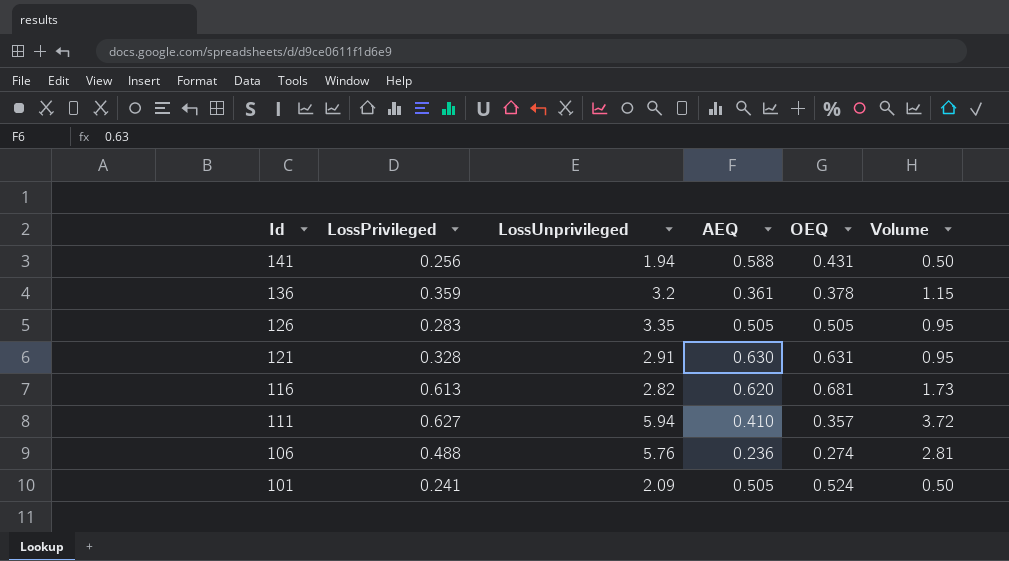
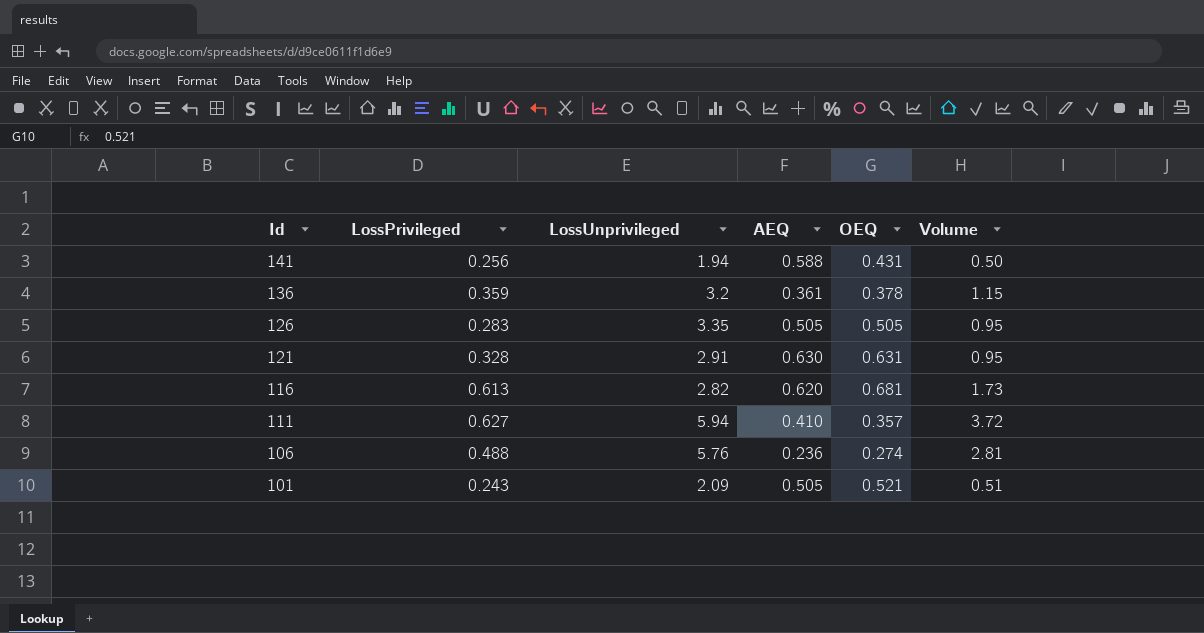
101 | LossPrivileged: 0.241 -> 0.243
101 | OEQ: 0.524 -> 0.521
101 | Volume: 0.50 -> 0.51

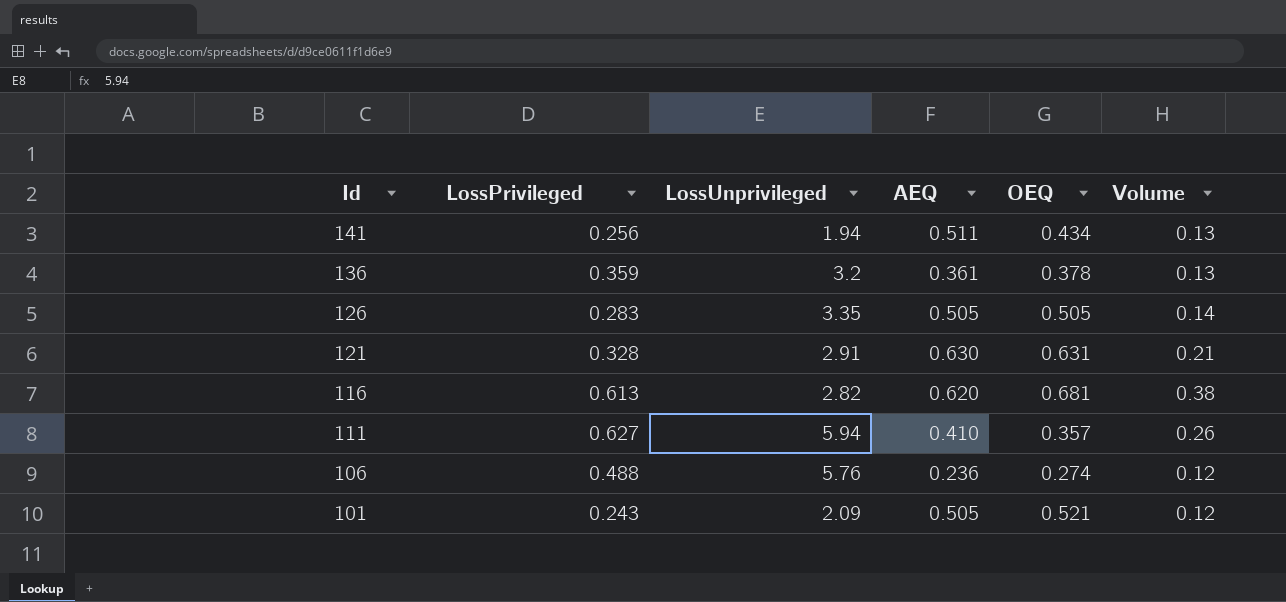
column Volume | formula: [LossPrivileged] * [LossUnprivileged] -> [LossPrivileged] * [AEQ]
141 | AEQ: 0.588 -> 0.511
141 | OEQ: 0.431 -> 0.434

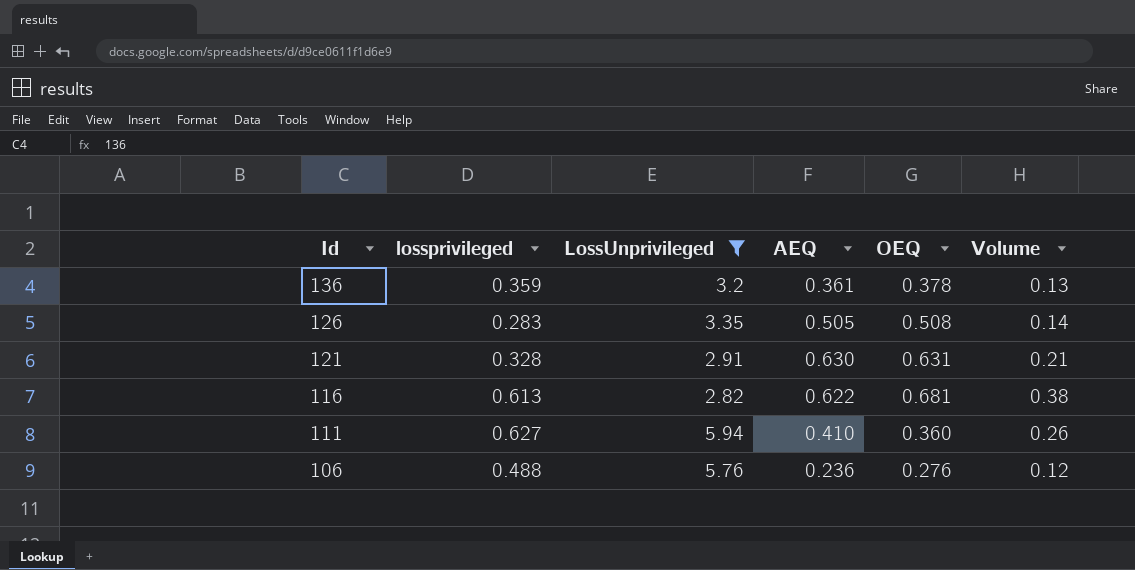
filter: none -> LossUnprivileged >= 2.82
column name: LossPrivileged -> lossprivileged
126 | OEQ: 0.505 -> 0.508
116 | AEQ: 0.620 -> 0.622
111 | OEQ: 0.357 -> 0.360
106 | OEQ: 0.274 -> 0.276

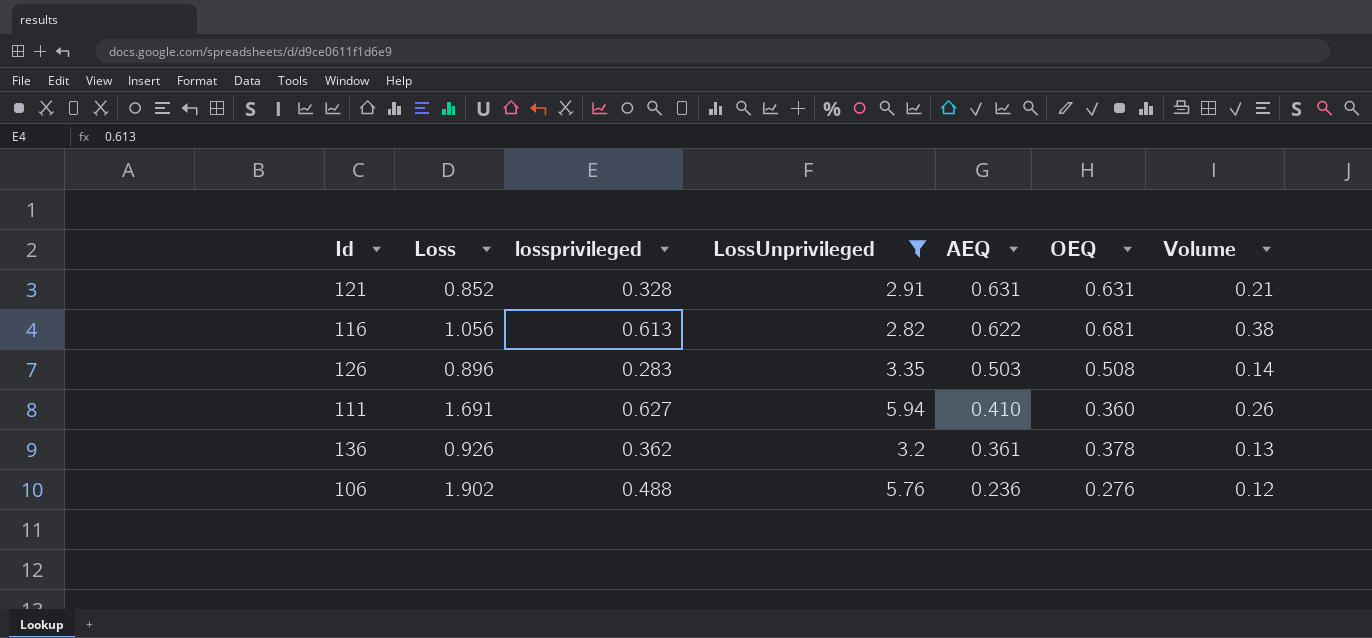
row order: Id descending -> AEQ descending
column Loss | position: none -> 2
121 | AEQ: 0.630 -> 0.631
126 | AEQ: 0.505 -> 0.503
136 | lossprivileged: 0.359 -> 0.362

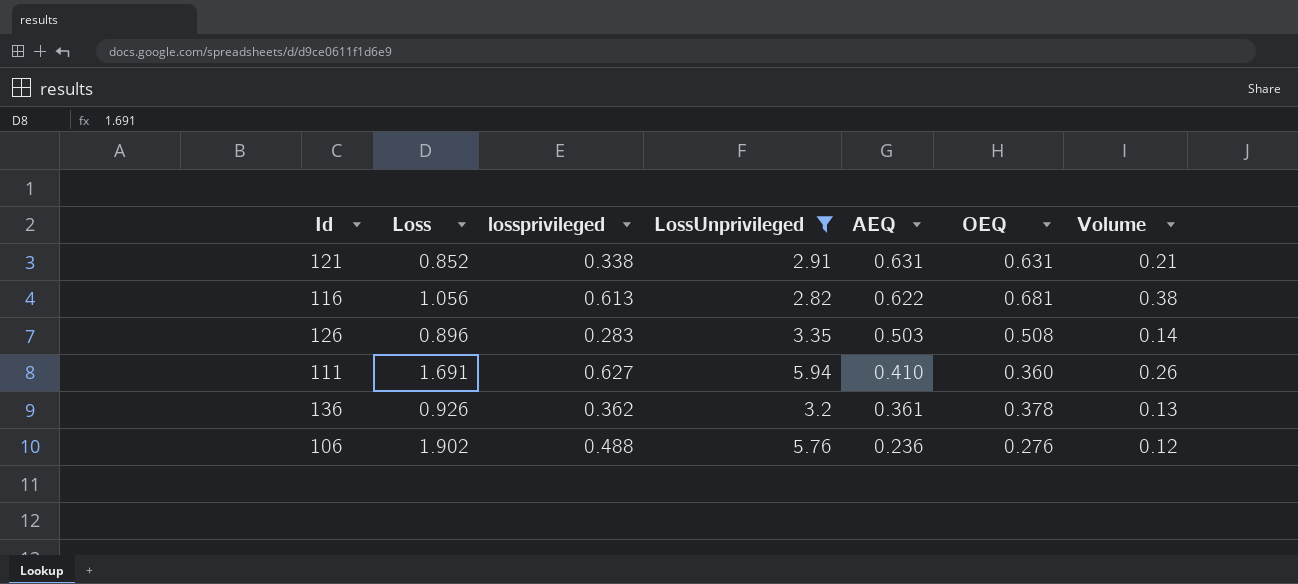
121 | lossprivileged: 0.328 -> 0.338

